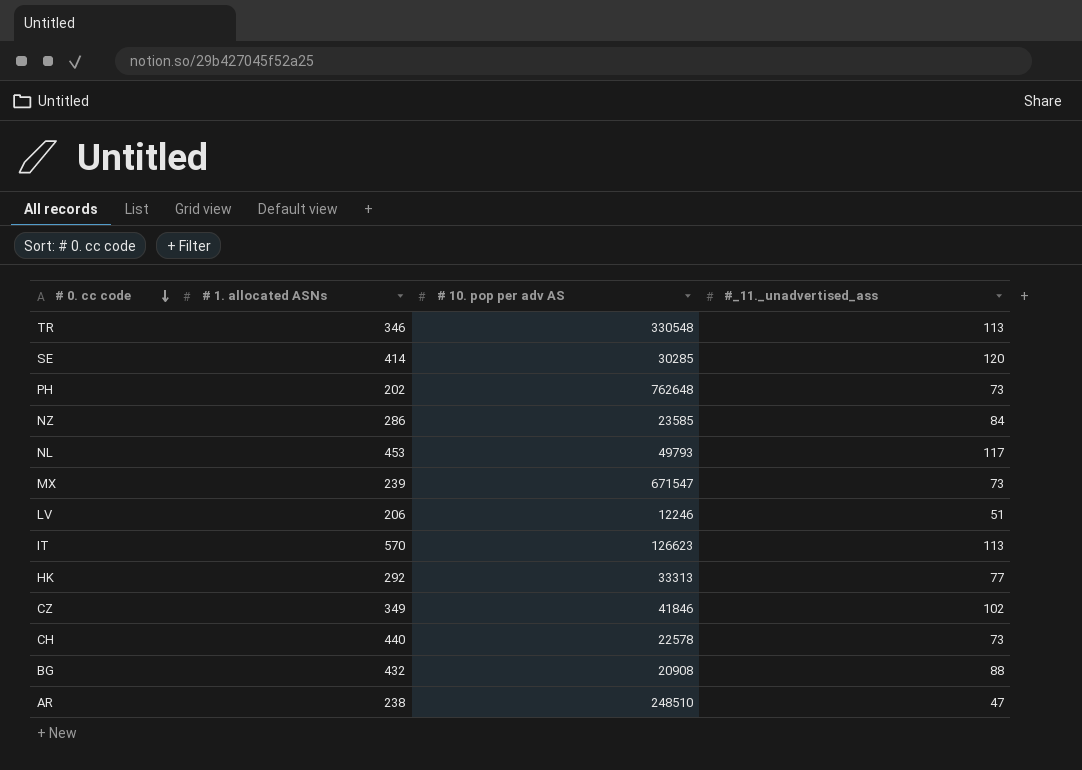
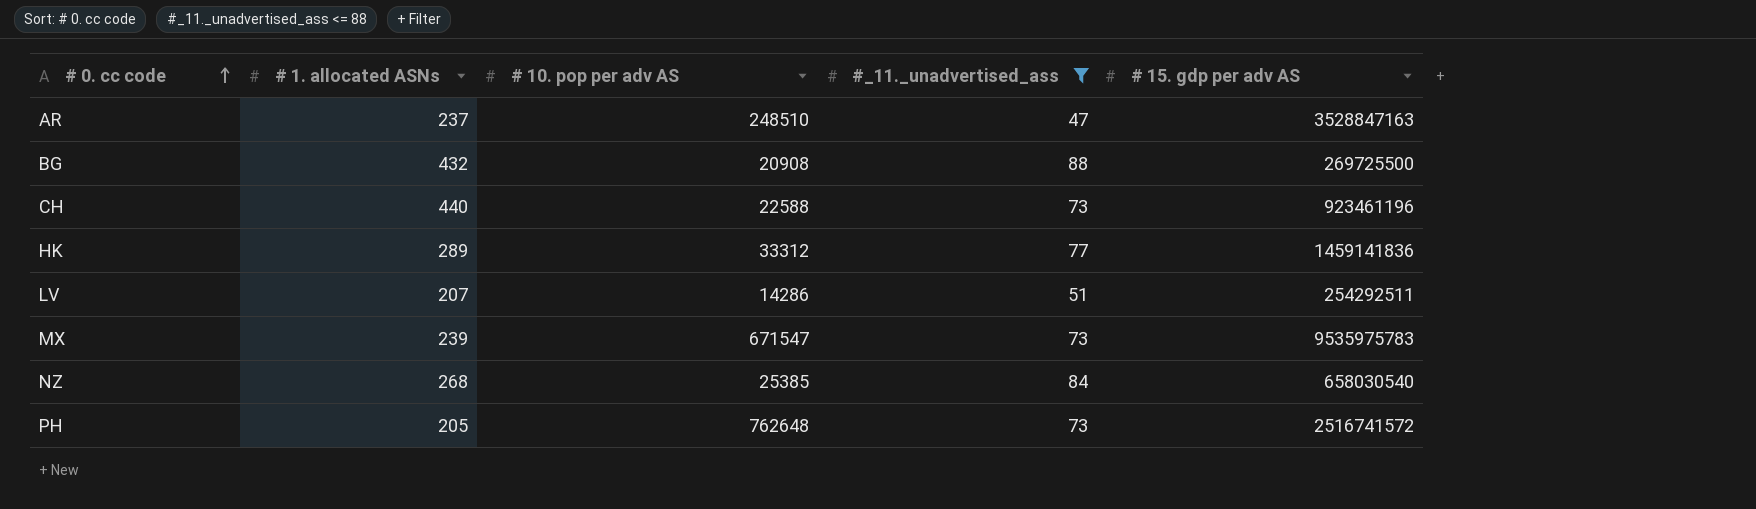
filter: none -> #_11._unadvertised_ass <= 88
row order: # 0. cc code descending -> # 0. cc code ascending
column # 15. gdp per adv AS | position: none -> 5
AR | # 1. allocated ASNs: 238 -> 237
CH | # 10. pop per adv AS: 22578 -> 22588
HK | # 1. allocated ASNs: 292 -> 289
HK | # 10. pop per adv AS: 33313 -> 33312
LV | # 1. allocated ASNs: 206 -> 207
LV | # 10. pop per adv AS: 12246 -> 14286
NZ | # 1. allocated ASNs: 286 -> 268
NZ | # 10. pop per adv AS: 23585 -> 25385
PH | # 1. allocated ASNs: 202 -> 205

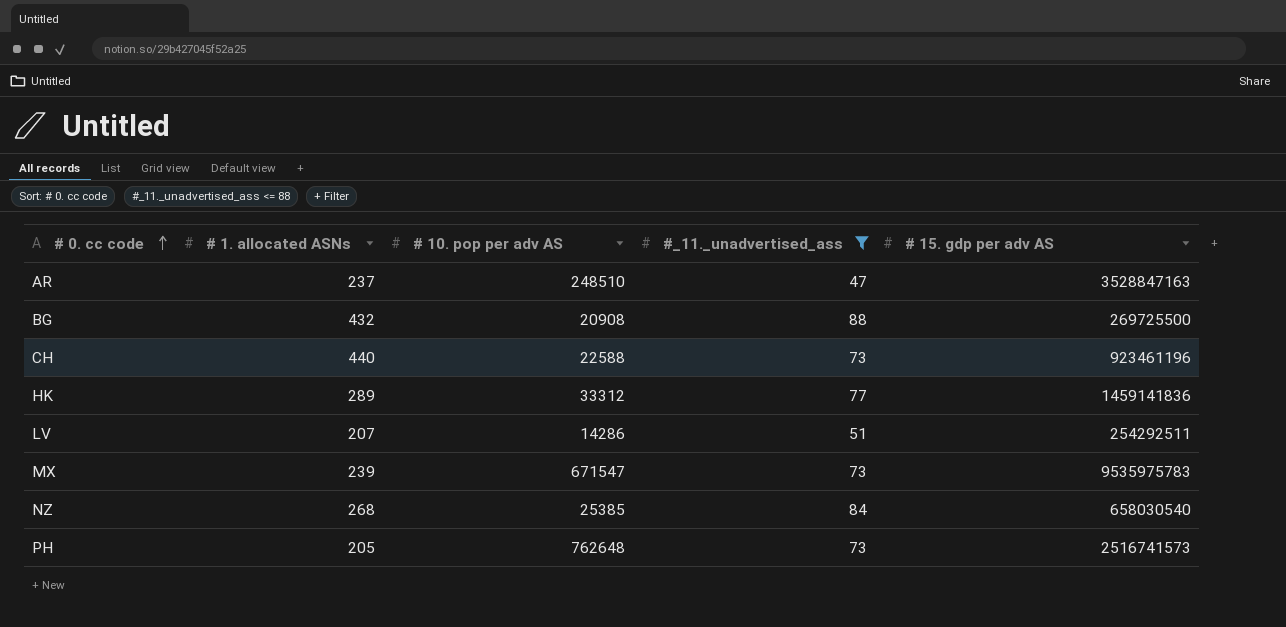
PH | # 15. gdp per adv AS: 2516741572 -> 2516741573

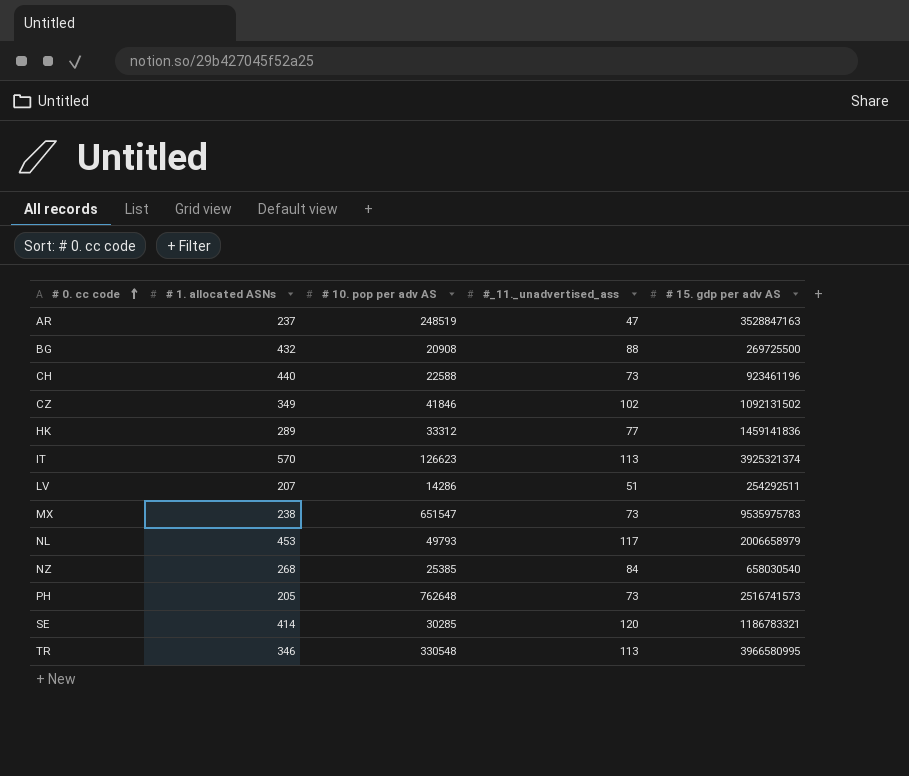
filter: #_11._unadvertised_ass <= 88 -> none
AR | # 10. pop per adv AS: 248510 -> 248519
MX | # 1. allocated ASNs: 239 -> 238
MX | # 10. pop per adv AS: 671547 -> 651547

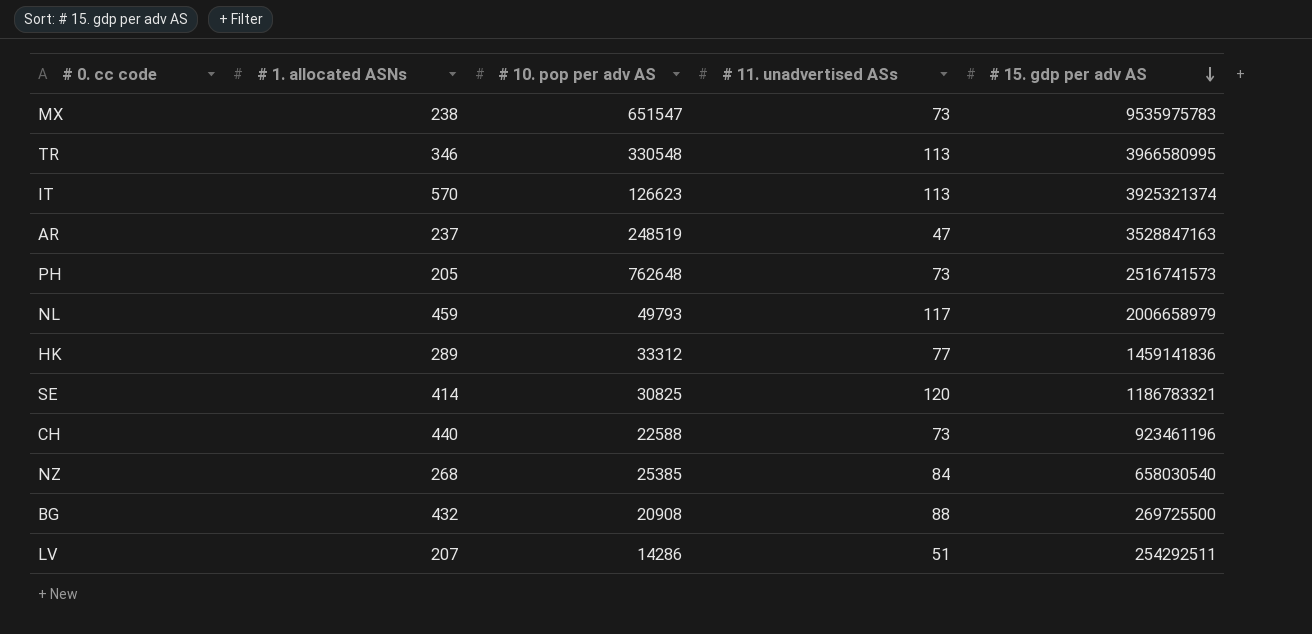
row order: # 0. cc code ascending -> # 15. gdp per adv AS descending
column name: #_11._unadvertised_ass -> # 11. unadvertised ASs
row CZ: 349 | 41846 | 102 | 1092131502 -> none
NL | # 1. allocated ASNs: 453 -> 459
SE | # 10. pop per adv AS: 30285 -> 30825

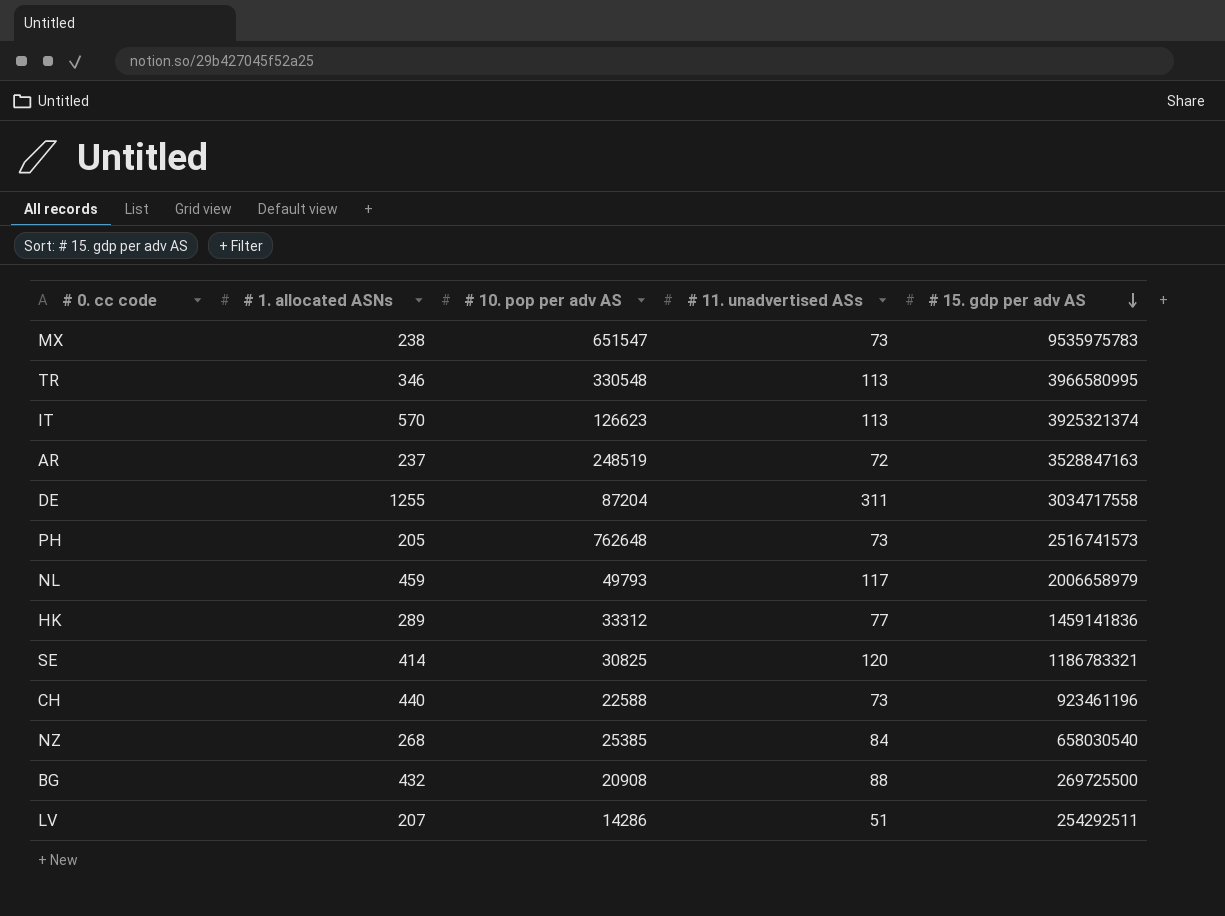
AR | # 11. unadvertised ASs: 47 -> 72
row DE: none -> 1255 | 87204 | 311 | 3034717558

